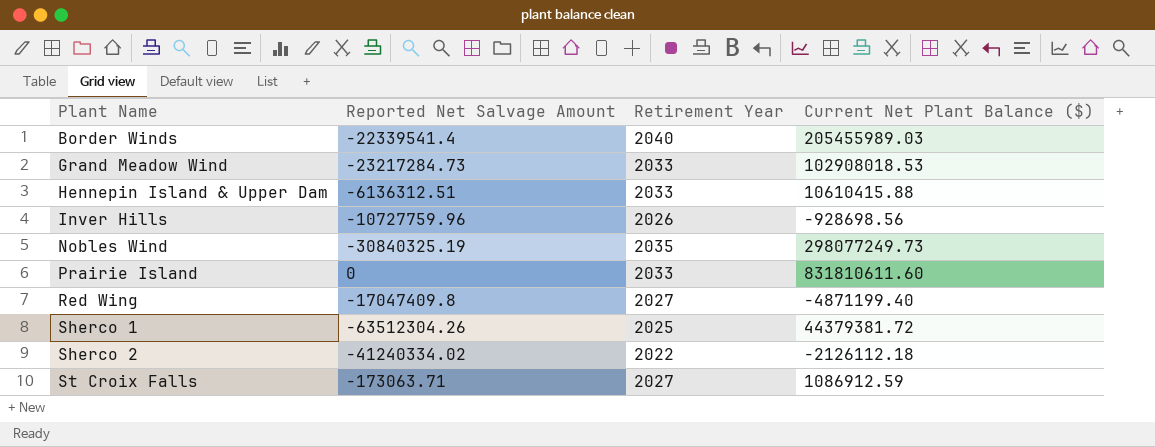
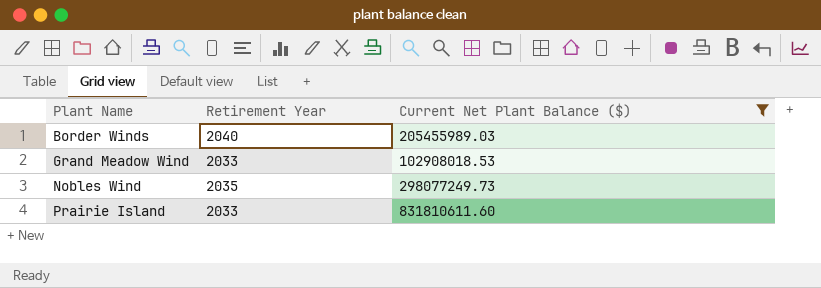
filter: none -> Current Net Plant Balance ($) >= 102908018.53
column Reported Net Salvage Amount | position: 2 -> none

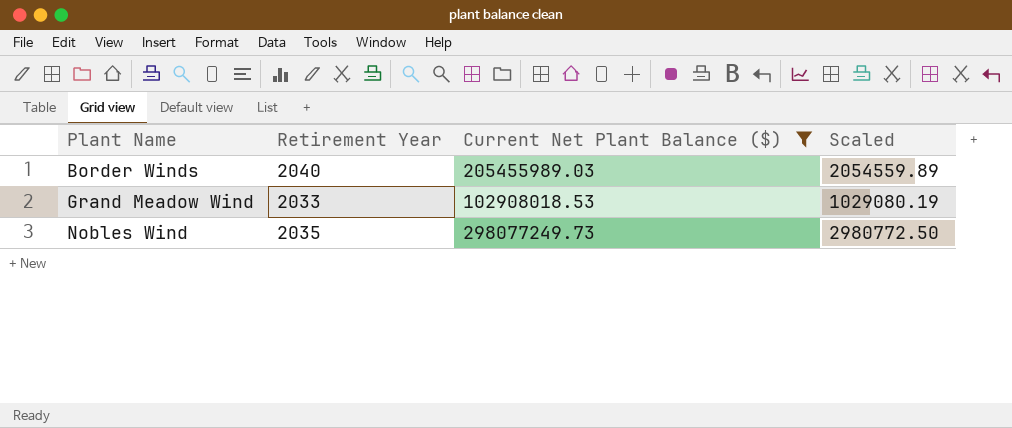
column Scaled | formula: none -> [Current Net Plant Balance ($)] * 0.01
row Prairie Island: 2033 | 831810611.60 -> none

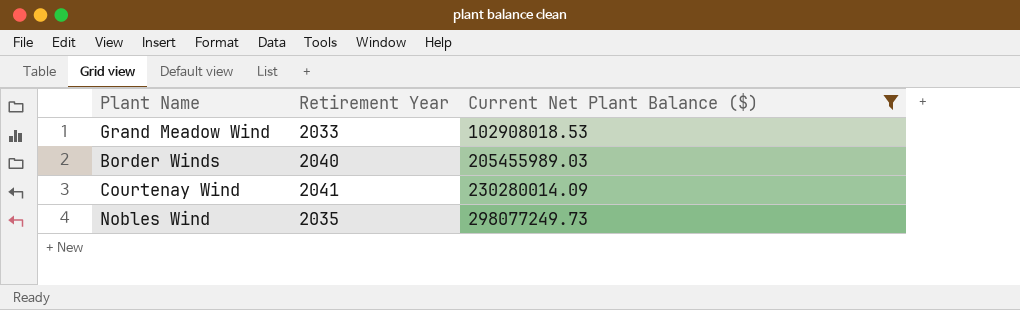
row order: Plant Name ascending -> Current Net Plant Balance ($) ascending
column Scaled | formula: [Current Net Plant Balance ($)] * 0.01 -> none
row Courtenay Wind: none -> 2041 | 230280014.09

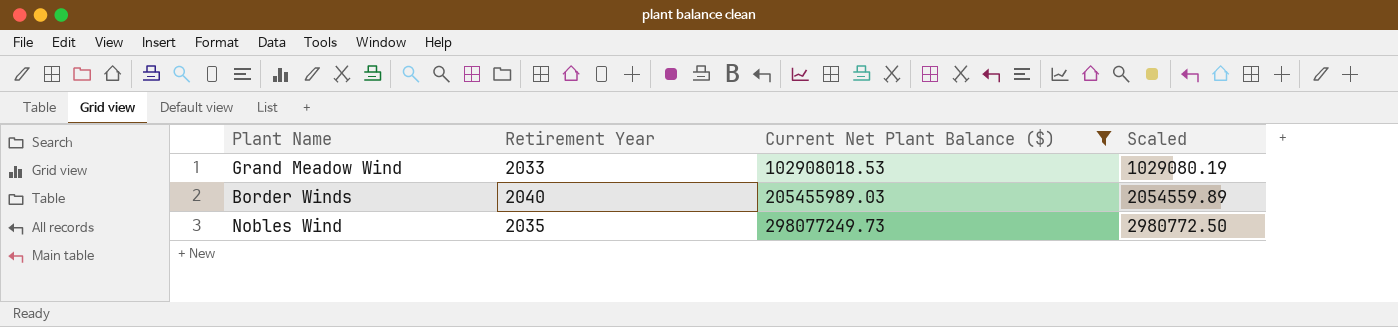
column Scaled | formula: none -> [Current Net Plant Balance ($)] * 0.01
row Courtenay Wind: 2041 | 230280014.09 -> none

